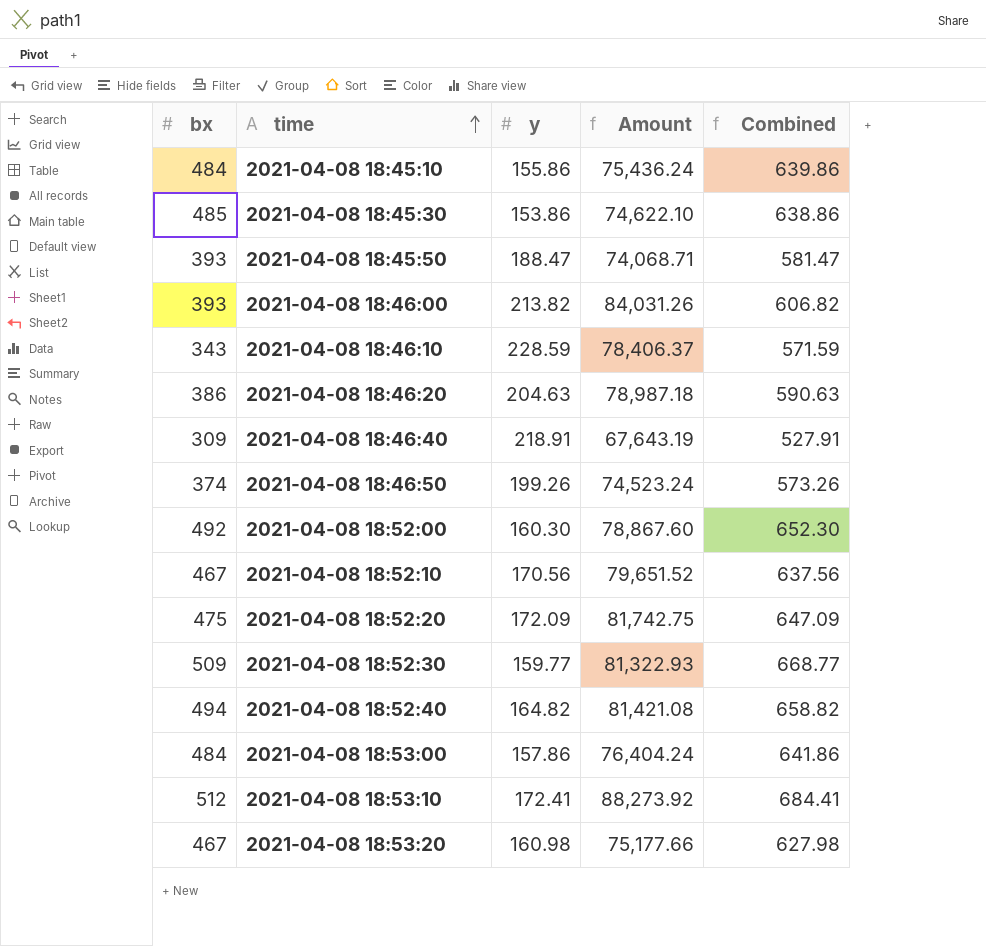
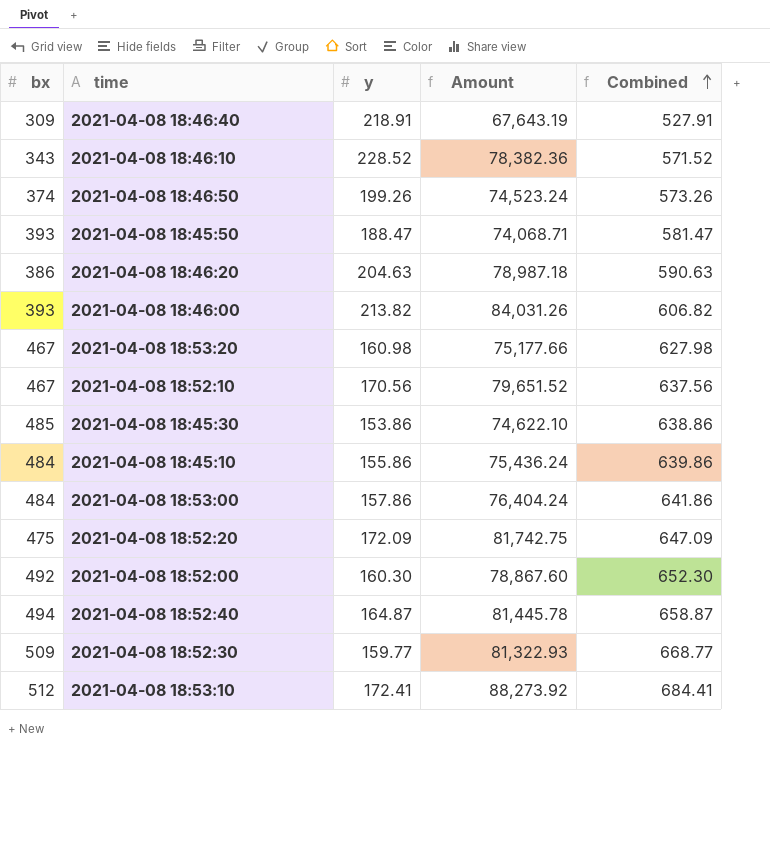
row order: time ascending -> Combined ascending
2021-04-08 18:46:10 | y: 228.59 -> 228.52
2021-04-08 18:46:10 | Amount: 78,406.37 -> 78,382.36
2021-04-08 18:46:10 | Combined: 571.59 -> 571.52
2021-04-08 18:52:40 | y: 164.82 -> 164.87
2021-04-08 18:52:40 | Amount: 81,421.08 -> 81,445.78
2021-04-08 18:52:40 | Combined: 658.82 -> 658.87

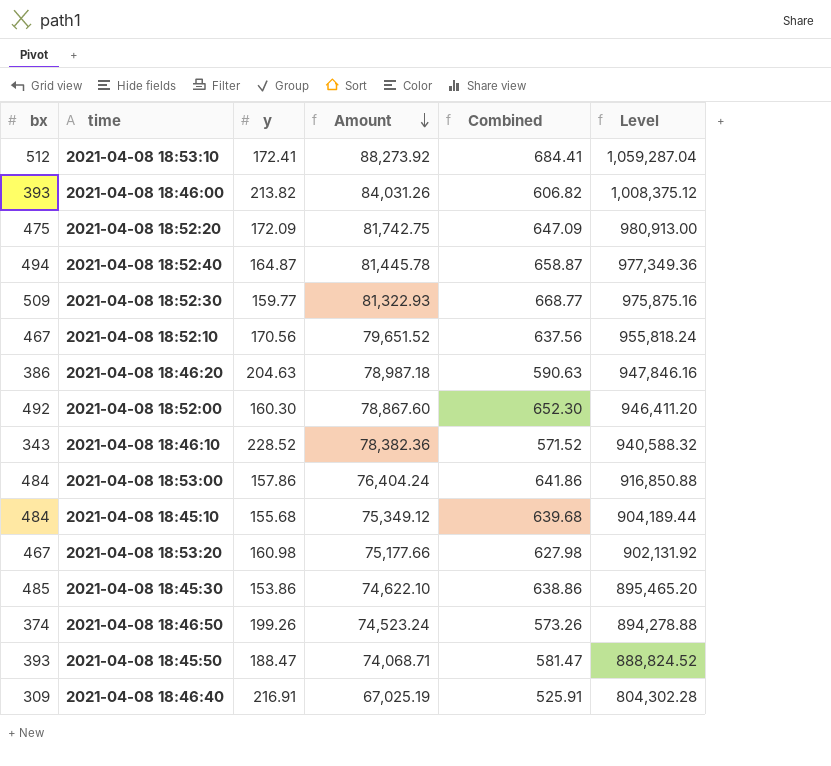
row order: Combined ascending -> Amount descending
column Level | formula: none -> [Amount] * 12
2021-04-08 18:45:10 | y: 155.86 -> 155.68
2021-04-08 18:45:10 | Amount: 75,436.24 -> 75,349.12
2021-04-08 18:45:10 | Combined: 639.86 -> 639.68
2021-04-08 18:46:40 | y: 218.91 -> 216.91
2021-04-08 18:46:40 | Amount: 67,643.19 -> 67,025.19
2021-04-08 18:46:40 | Combined: 527.91 -> 525.91

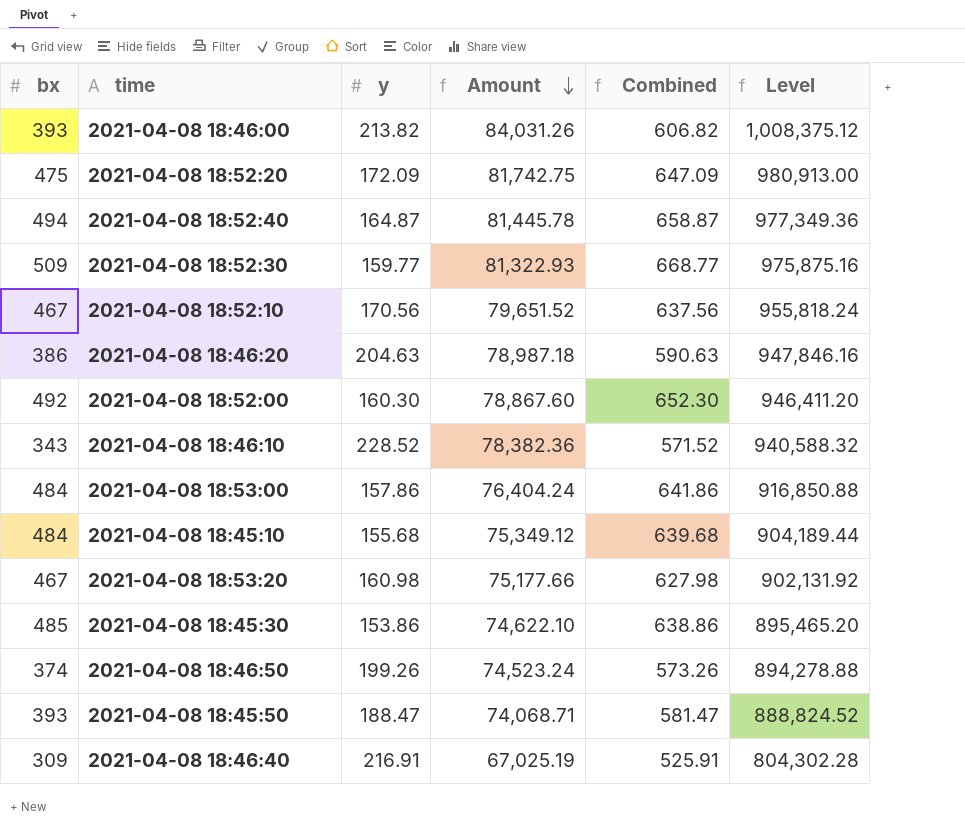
row 2021-04-08 18:53:10: 512 | 172.41 | 88,273.92 | 684.41 | 1,059,287.04 -> none

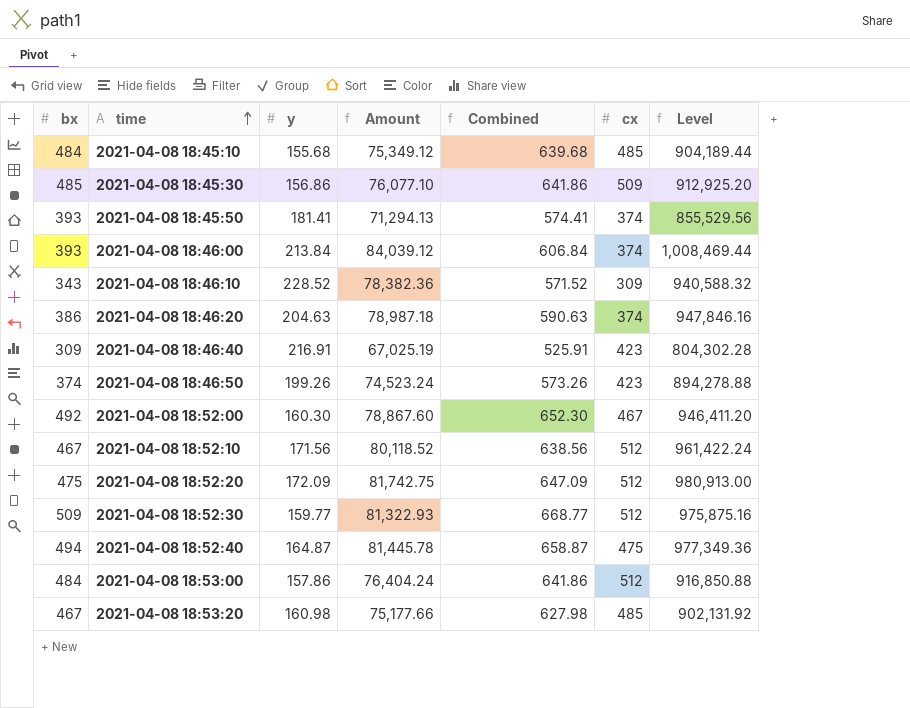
row order: Amount descending -> time ascending
column cx | position: none -> 6
2021-04-08 18:45:30 | y: 153.86 -> 156.86
2021-04-08 18:45:30 | Amount: 74,622.10 -> 76,077.10
2021-04-08 18:45:30 | Combined: 638.86 -> 641.86
2021-04-08 18:45:30 | Level: 895,465.20 -> 912,925.20
2021-04-08 18:45:50 | y: 188.47 -> 181.41
2021-04-08 18:45:50 | Amount: 74,068.71 -> 71,294.13
2021-04-08 18:45:50 | Combined: 581.47 -> 574.41
2021-04-08 18:45:50 | Level: 888,824.52 -> 855,529.56
2021-04-08 18:46:00 | y: 213.82 -> 213.84
2021-04-08 18:46:00 | Amount: 84,031.26 -> 84,039.12
2021-04-08 18:46:00 | Combined: 606.82 -> 606.84
2021-04-08 18:46:00 | Level: 1,008,375.12 -> 1,008,469.44
2021-04-08 18:52:10 | y: 170.56 -> 171.56
2021-04-08 18:52:10 | Amount: 79,651.52 -> 80,118.52
2021-04-08 18:52:10 | Combined: 637.56 -> 638.56
2021-04-08 18:52:10 | Level: 955,818.24 -> 961,422.24

